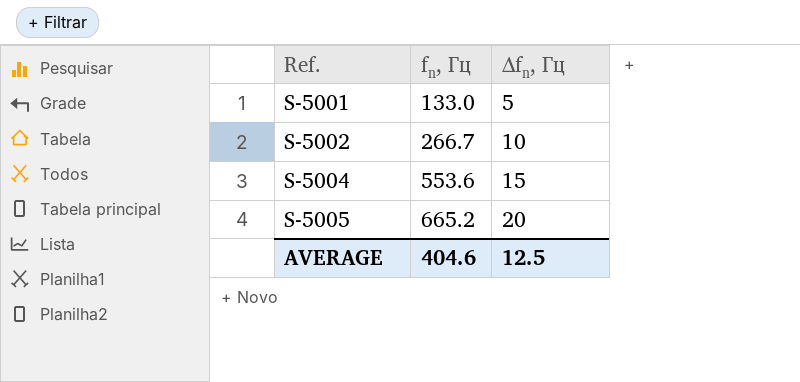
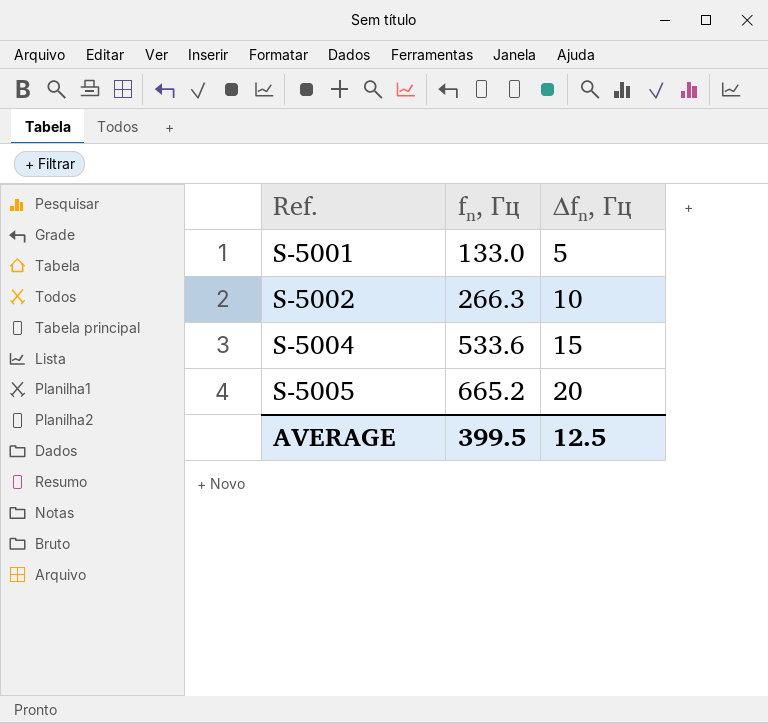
S-5002 | fₙ, Гц: 266.7 -> 266.3
S-5004 | fₙ, Гц: 553.6 -> 533.6
AVERAGE | fₙ, Гц: 404.6 -> 399.5

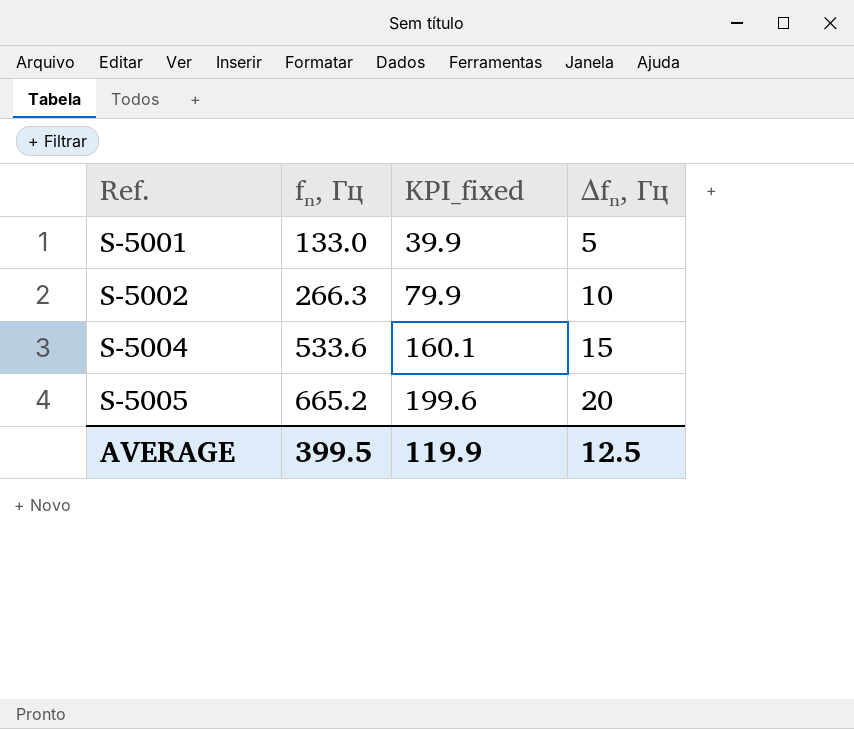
column KPI_fixed | formula: none -> [fₙ, Гц] * 0.3

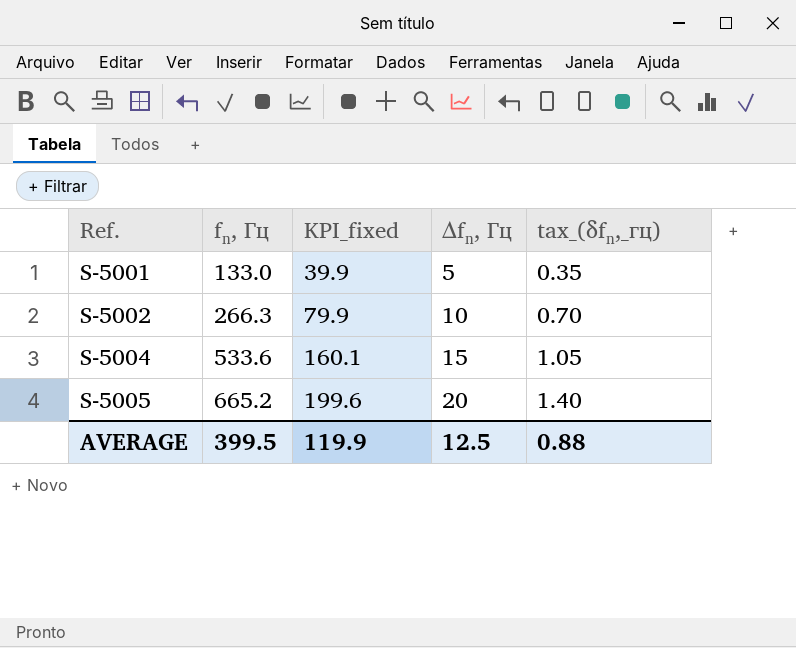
column tax_(δfₙ,_гц) | formula: none -> [Δfₙ, Гц] * 0.07

